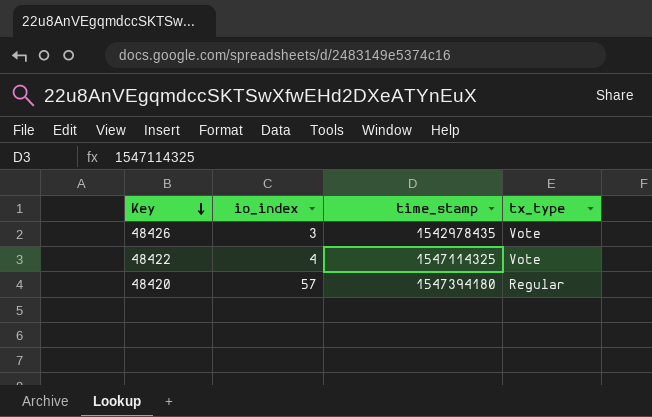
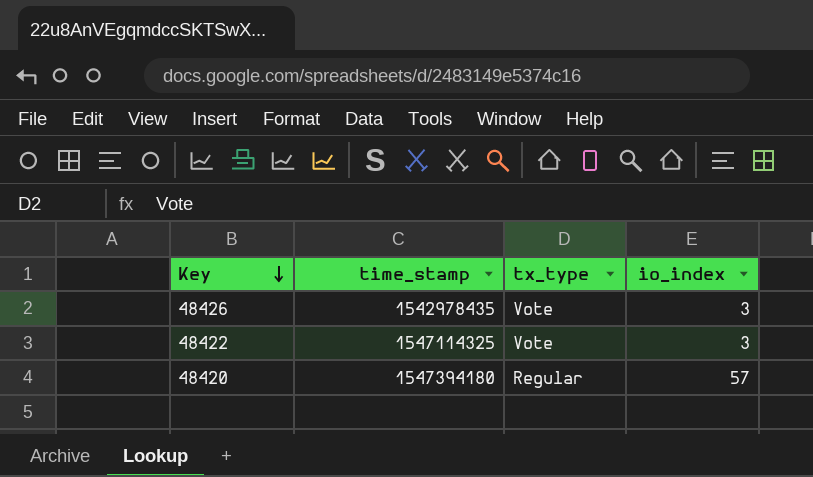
column io_index | position: 2 -> 4
48422 | io_index: 4 -> 3

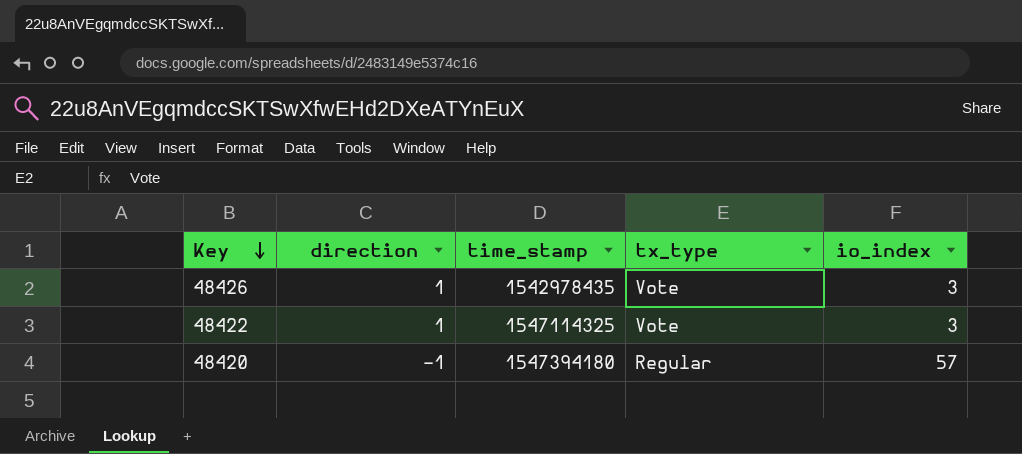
column direction | position: none -> 2

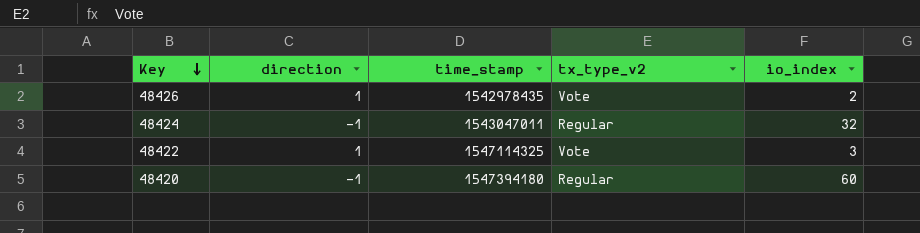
column name: tx_type -> tx_type_v2
48426 | io_index: 3 -> 2
row 48424: none -> -1 | 1543047011 | Regular | 32
48420 | io_index: 57 -> 60

